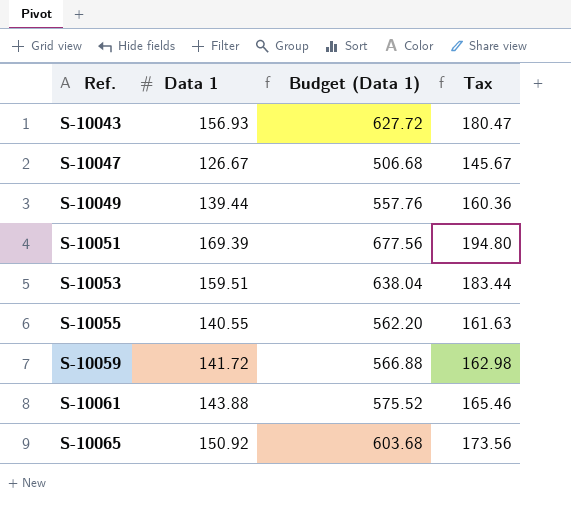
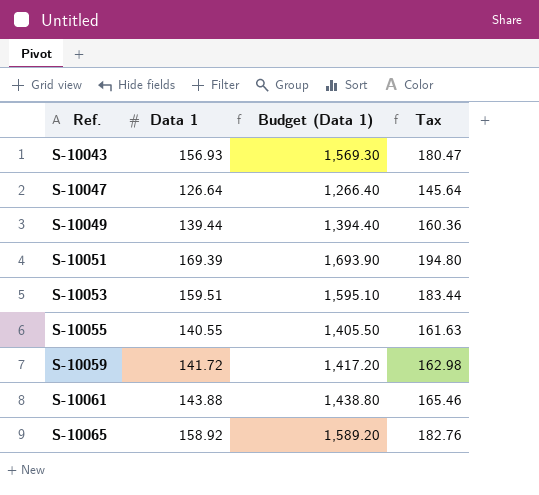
column Budget (Data 1) | formula: [Data 1] * 4 -> [Data 1] * 10
S-10047 | Data 1: 126.67 -> 126.64
S-10047 | Tax: 145.67 -> 145.64
S-10065 | Data 1: 150.92 -> 158.92
S-10065 | Tax: 173.56 -> 182.76

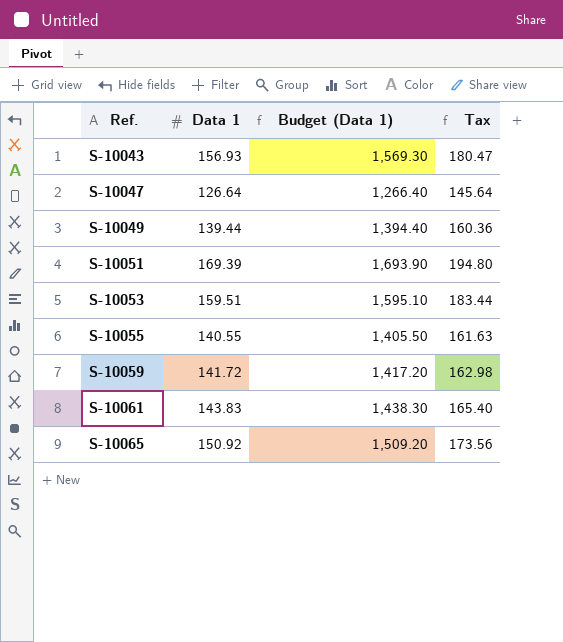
S-10061 | Data 1: 143.88 -> 143.83
S-10061 | Budget (Data 1): 1,438.80 -> 1,438.30
S-10061 | Tax: 165.46 -> 165.40
S-10065 | Data 1: 158.92 -> 150.92
S-10065 | Budget (Data 1): 1,589.20 -> 1,509.20
S-10065 | Tax: 182.76 -> 173.56

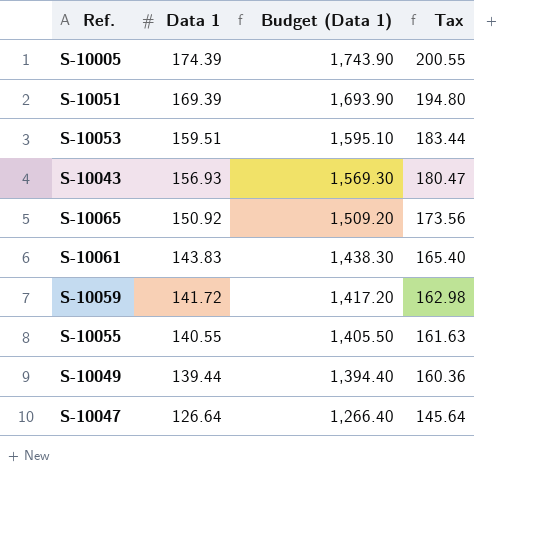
row order: Ref. ascending -> Data 1 descending
row S-10005: none -> 174.39 | 1,743.90 | 200.55

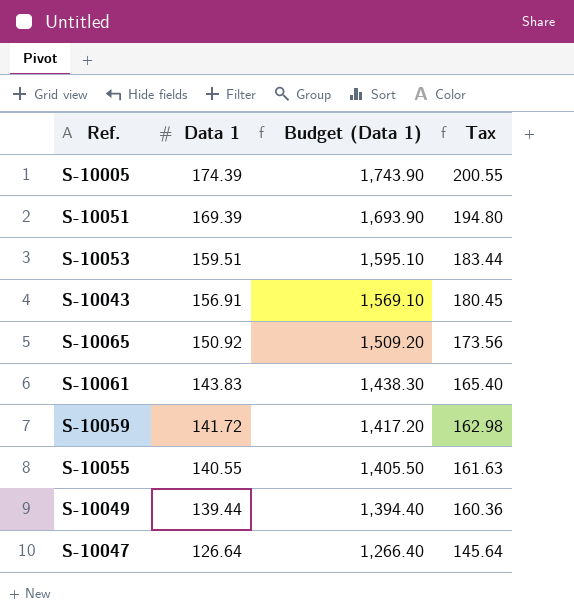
S-10043 | Data 1: 156.93 -> 156.91
S-10043 | Budget (Data 1): 1,569.30 -> 1,569.10
S-10043 | Tax: 180.47 -> 180.45

